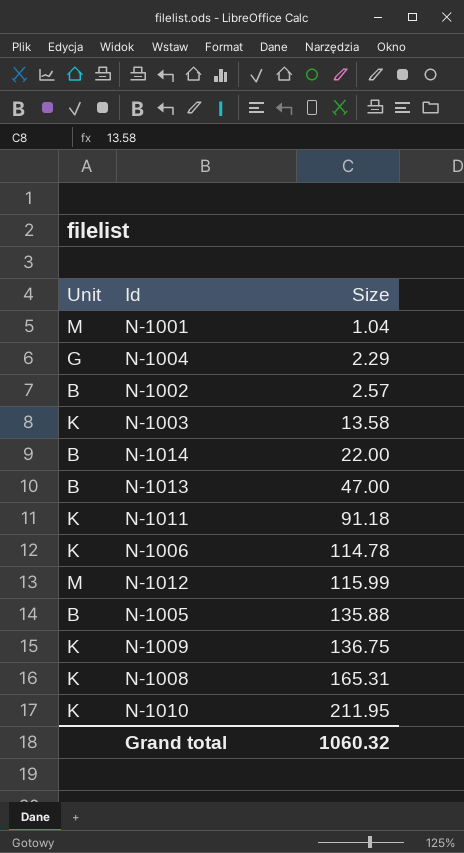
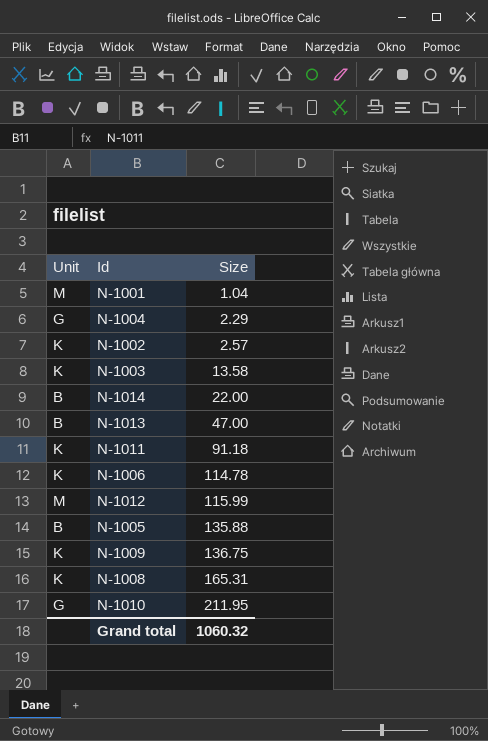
N-1002 | Unit: B -> K
N-1010 | Unit: K -> G

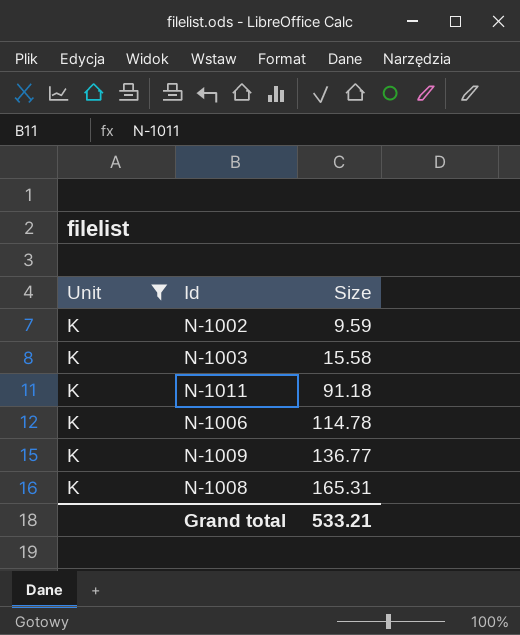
filter: none -> Unit = K
N-1002 | Size: 2.57 -> 9.59
N-1003 | Size: 13.58 -> 15.58
N-1009 | Size: 136.75 -> 136.77
Grand total | Size: 1060.32 -> 533.21

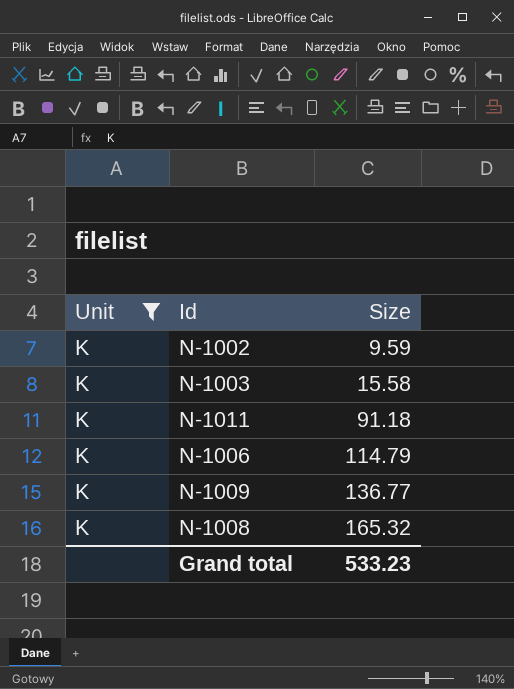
N-1006 | Size: 114.78 -> 114.79
N-1008 | Size: 165.31 -> 165.32
Grand total | Size: 533.21 -> 533.23

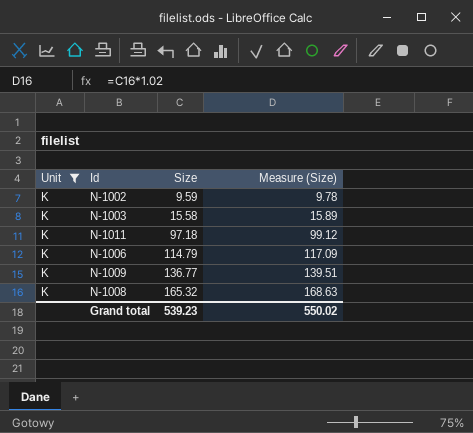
column Measure (Size) | formula: none -> [Size] * 1.02
N-1011 | Size: 91.18 -> 97.18
Grand total | Size: 533.23 -> 539.23

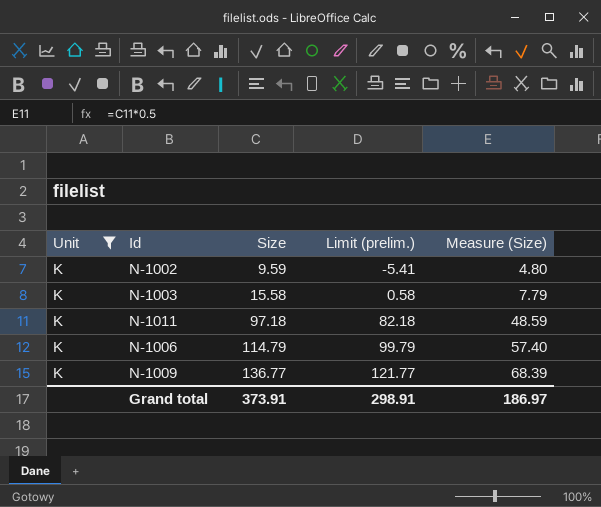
column Limit (prelim.) | formula: none -> [Size] - 15
column Measure (Size) | formula: [Size] * 1.02 -> [Size] * 0.5
row N-1008: K | 165.32 | 168.63 -> none
Grand total | Size: 539.23 -> 373.91
Grand total | Measure (Size): 550.02 -> 186.97

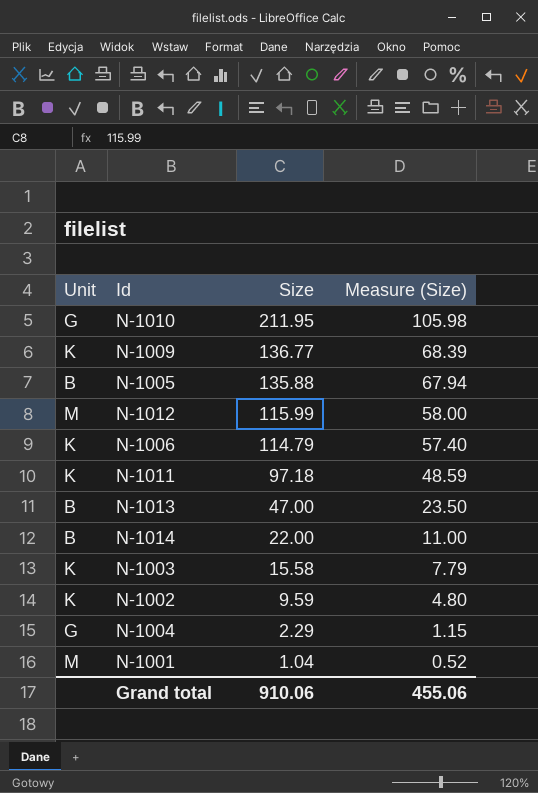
filter: Unit = K -> none
row order: Size ascending -> Size descending
column Limit (prelim.) | formula: [Size] - 15 -> none
Grand total | Size: 373.91 -> 910.06
Grand total | Measure (Size): 186.97 -> 455.06

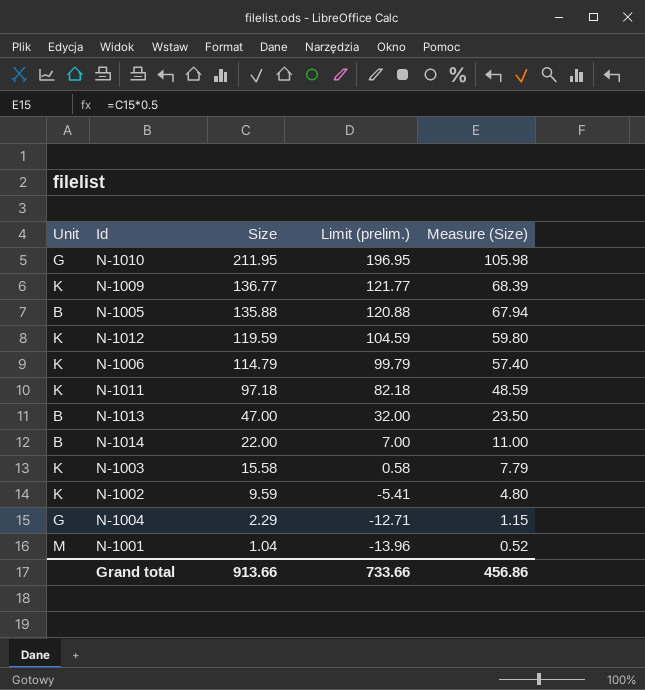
column Limit (prelim.) | formula: none -> [Size] - 15
N-1012 | Unit: M -> K
N-1012 | Size: 115.99 -> 119.59
N-1012 | Measure (Size): 58.00 -> 59.80
Grand total | Size: 910.06 -> 913.66
Grand total | Measure (Size): 455.06 -> 456.86

